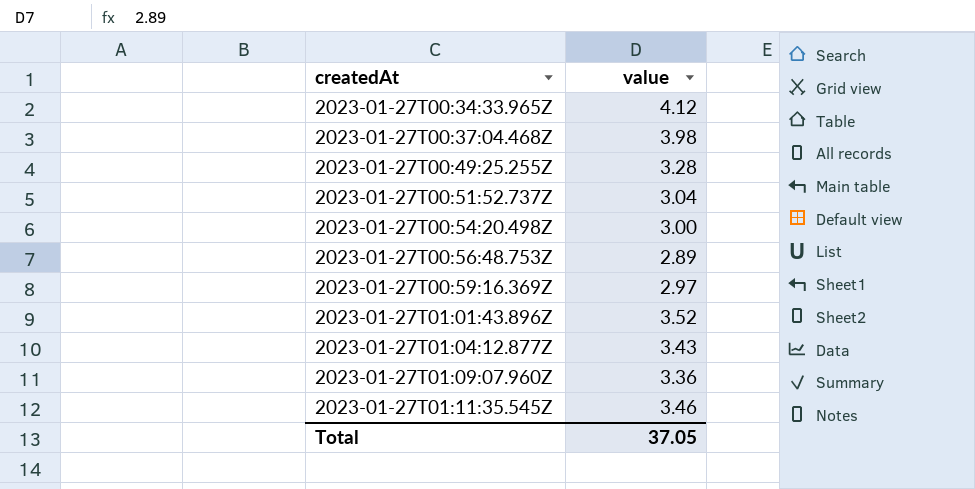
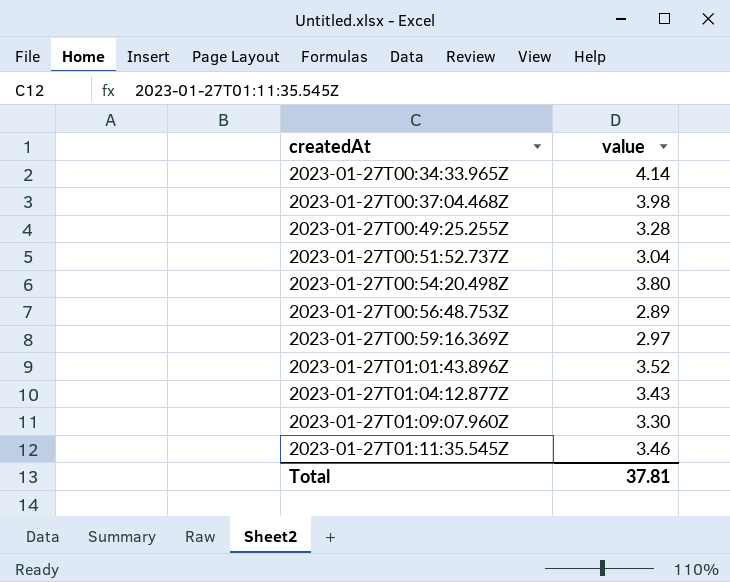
2023-01-27T00:34:33.965Z | value: 4.12 -> 4.14
2023-01-27T00:54:20.498Z | value: 3.00 -> 3.80
2023-01-27T01:09:07.960Z | value: 3.36 -> 3.30
Total | value: 37.05 -> 37.81

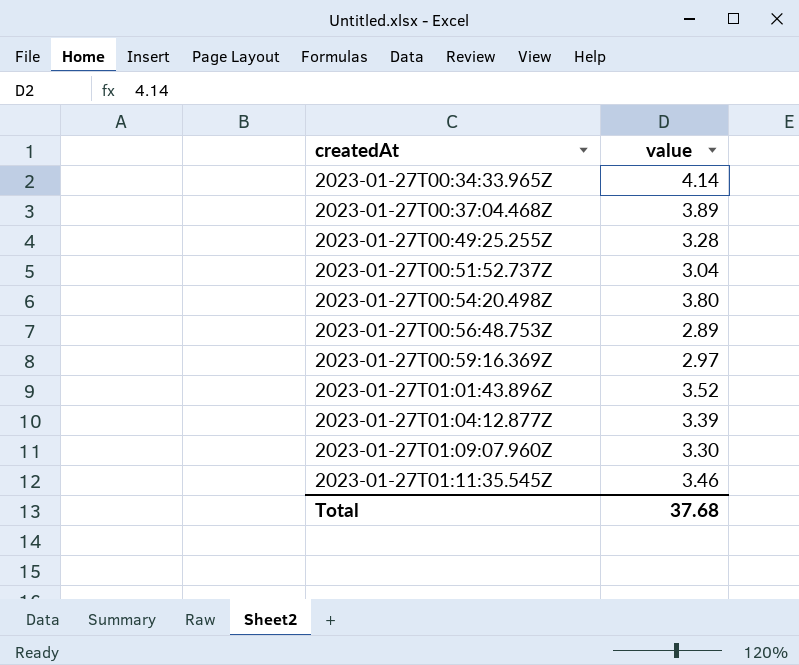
2023-01-27T00:37:04.468Z | value: 3.98 -> 3.89
2023-01-27T01:04:12.877Z | value: 3.43 -> 3.39
Total | value: 37.81 -> 37.68

